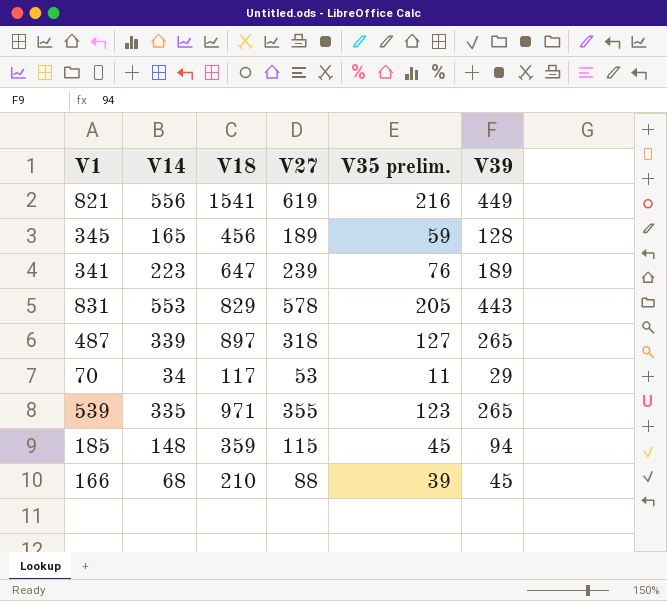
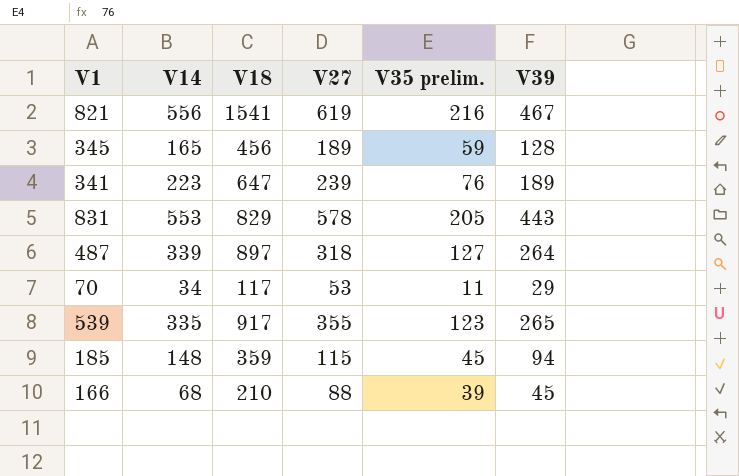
821 | V39: 449 -> 467
487 | V39: 265 -> 264
539 | V18: 971 -> 917

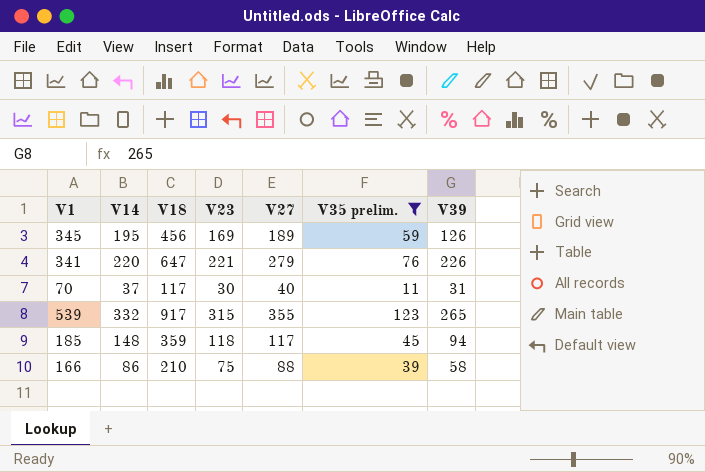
filter: none -> V35 prelim. <= 123
column V23 | position: none -> 4
345 | V14: 165 -> 195
345 | V39: 128 -> 126
341 | V14: 223 -> 220
341 | V27: 239 -> 279
341 | V39: 189 -> 226
70 | V14: 34 -> 37
70 | V27: 53 -> 40
70 | V39: 29 -> 31
539 | V14: 335 -> 332
185 | V27: 115 -> 117
166 | V14: 68 -> 86
166 | V39: 45 -> 58

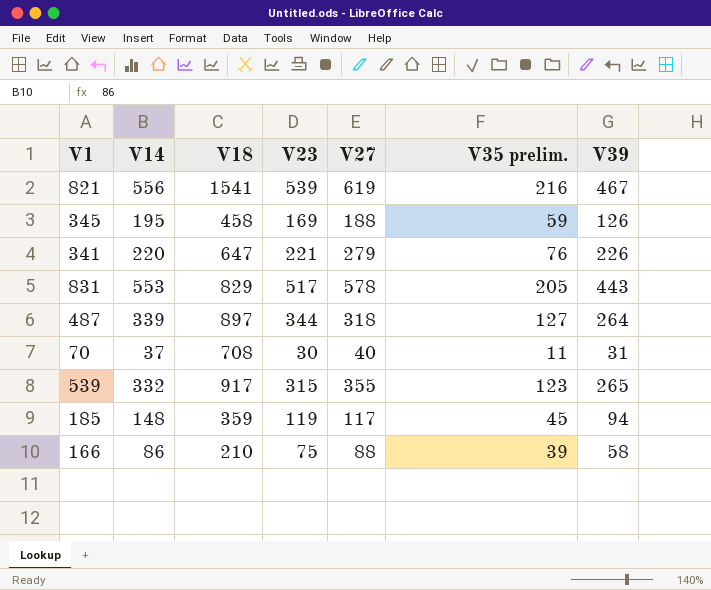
filter: V35 prelim. <= 123 -> none
345 | V18: 456 -> 458
345 | V27: 189 -> 188
70 | V18: 117 -> 708
185 | V23: 118 -> 119

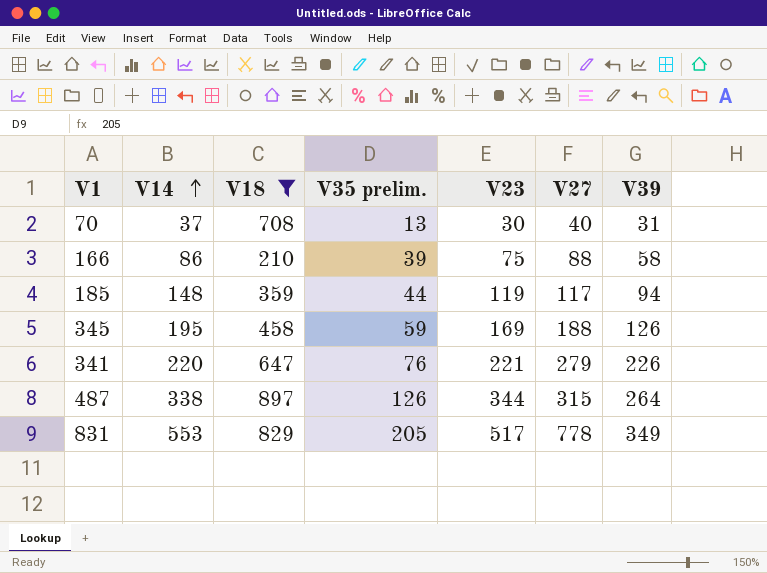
filter: none -> V18 <= 897
row order: none -> V14 ascending
column V35 prelim. | position: 6 -> 4
70 | V35 prelim.: 11 -> 13
185 | V35 prelim.: 45 -> 44
487 | V14: 339 -> 338
487 | V35 prelim.: 127 -> 126
487 | V27: 318 -> 315
831 | V27: 578 -> 778
831 | V39: 443 -> 349

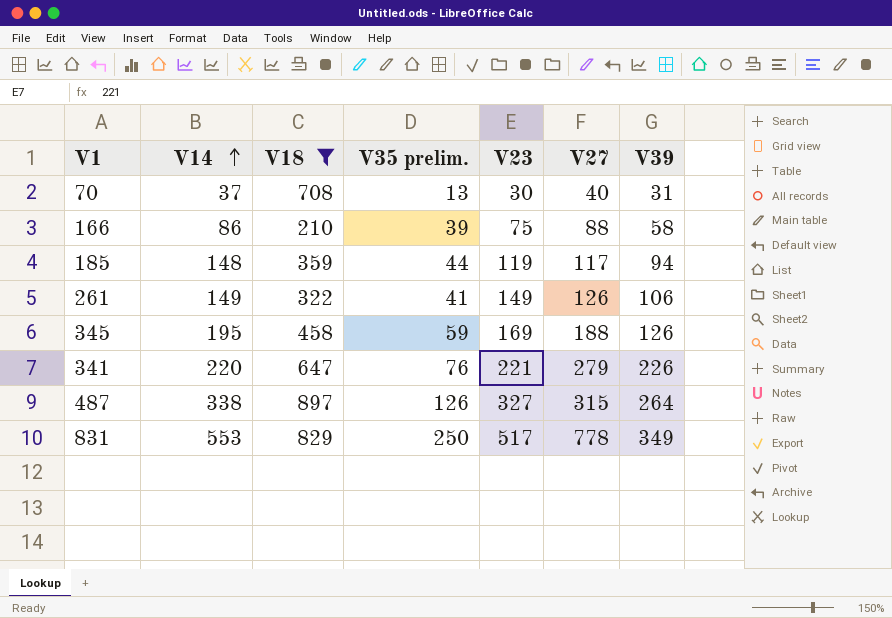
row 261: none -> 149 | 322 | 41 | 149 | 126 | 106
487 | V23: 344 -> 327
831 | V35 prelim.: 205 -> 250

